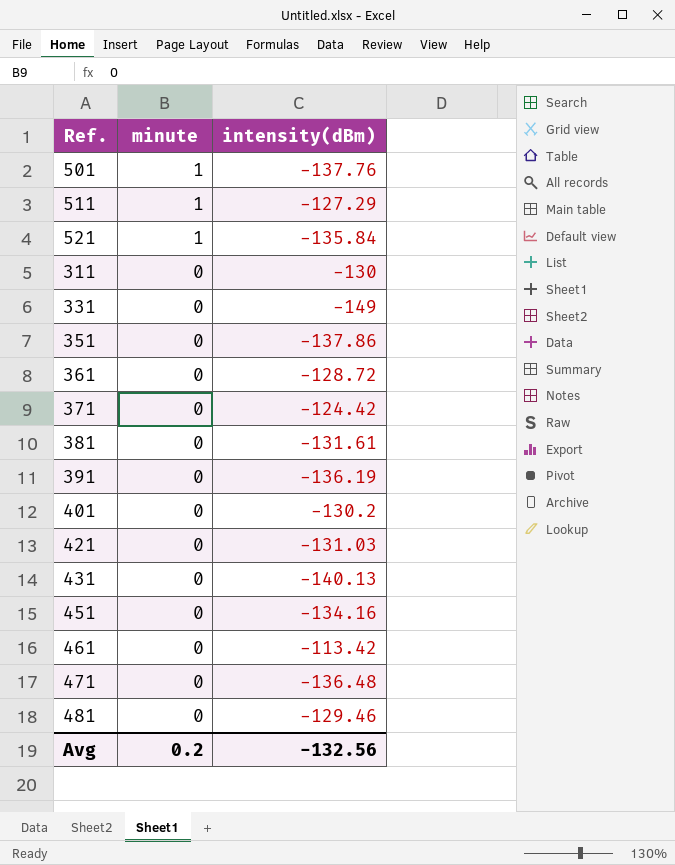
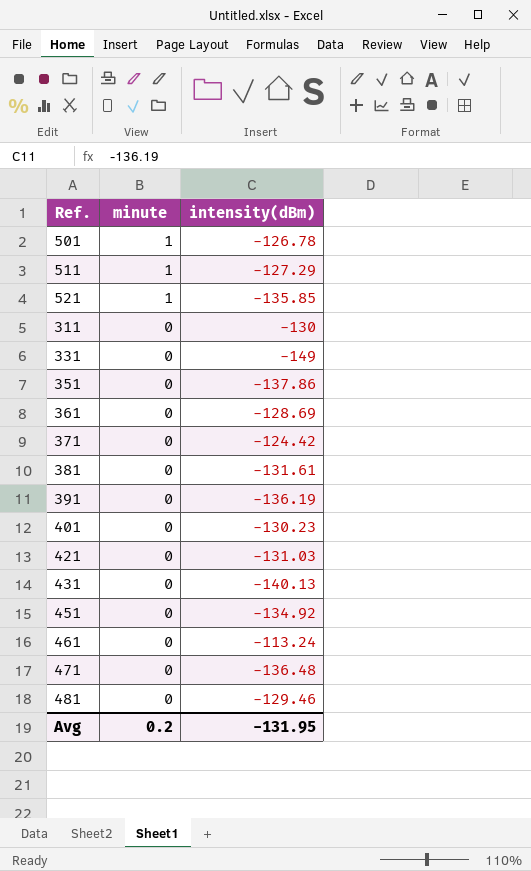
501 | intensity(dBm): -137.76 -> -126.78
521 | intensity(dBm): -135.84 -> -135.85
361 | intensity(dBm): -128.72 -> -128.69
401 | intensity(dBm): -130.2 -> -130.23
451 | intensity(dBm): -134.16 -> -134.92
461 | intensity(dBm): -113.42 -> -113.24
Avg | intensity(dBm): -132.56 -> -131.95

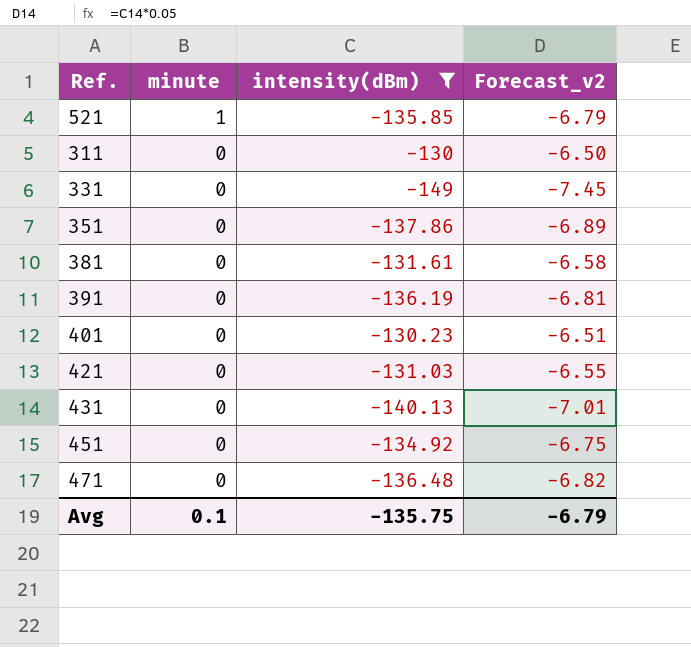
filter: none -> intensity(dBm) <= -130
column Forecast_v2 | formula: none -> [intensity(dBm)] * 0.05
Avg | minute: 0.2 -> 0.1
Avg | intensity(dBm): -131.95 -> -135.75

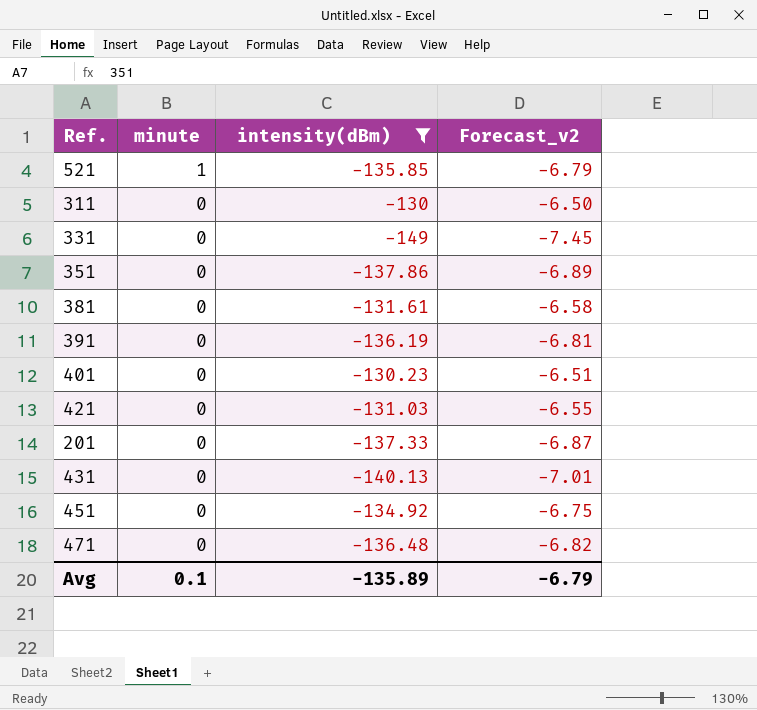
row 201: none -> 0 | -137.33 | -6.87
Avg | intensity(dBm): -135.75 -> -135.89

